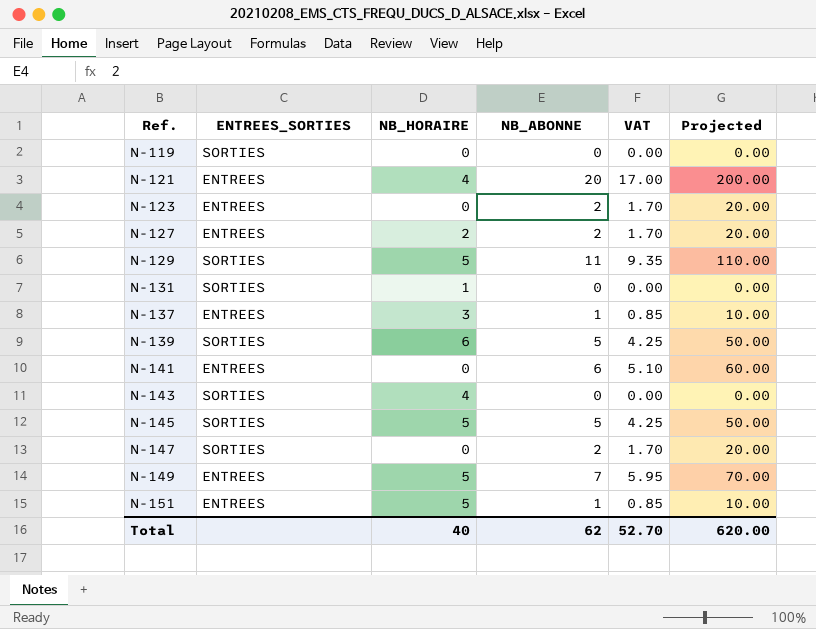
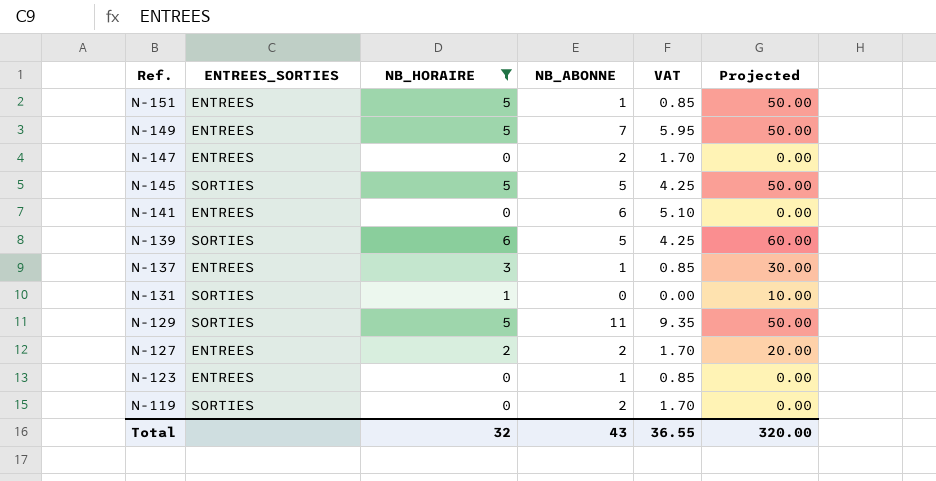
filter: none -> NB_HORAIRE != 4
row order: Ref. ascending -> Ref. descending
column Projected | formula: [NB_ABONNE] * 10 -> [NB_HORAIRE] * 10
N-147 | ENTREES_SORTIES: SORTIES -> ENTREES
N-123 | NB_ABONNE: 2 -> 1
N-123 | VAT: 1.70 -> 0.85
N-119 | NB_ABONNE: 0 -> 2
N-119 | VAT: 0.00 -> 1.70
Total | NB_HORAIRE: 40 -> 32
Total | NB_ABONNE: 62 -> 43
Total | VAT: 52.70 -> 36.55
Total | Projected: 620.00 -> 320.00

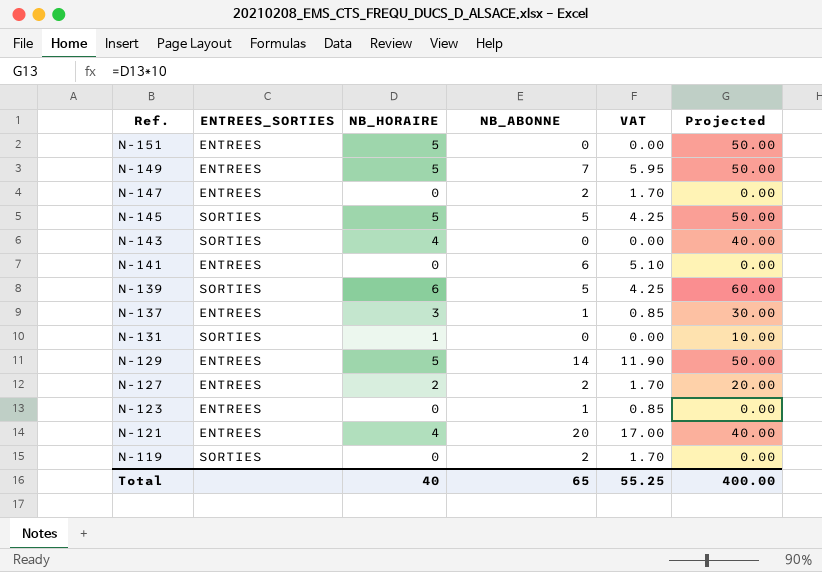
filter: NB_HORAIRE != 4 -> none
N-151 | NB_ABONNE: 1 -> 0
N-151 | VAT: 0.85 -> 0.00
N-129 | ENTREES_SORTIES: SORTIES -> ENTREES
N-129 | NB_ABONNE: 11 -> 14
N-129 | VAT: 9.35 -> 11.90
Total | NB_HORAIRE: 32 -> 40
Total | NB_ABONNE: 43 -> 65
Total | VAT: 36.55 -> 55.25
Total | Projected: 320.00 -> 400.00

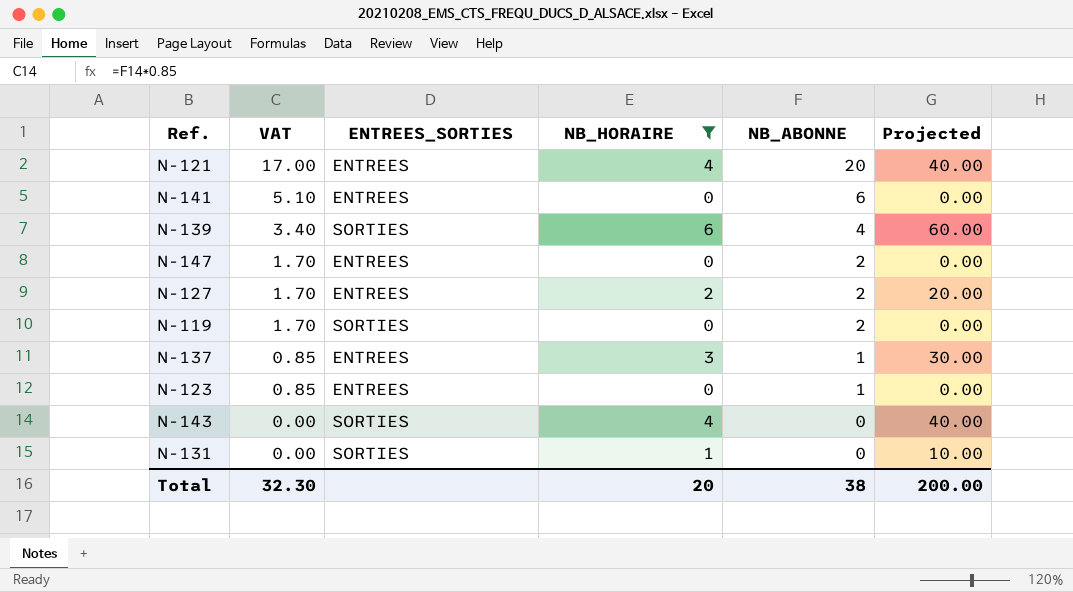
filter: none -> NB_HORAIRE != 5
row order: Ref. descending -> VAT descending
column VAT | position: 5 -> 2
N-139 | VAT: 4.25 -> 3.40
N-139 | NB_ABONNE: 5 -> 4
Total | VAT: 55.25 -> 32.30
Total | NB_HORAIRE: 40 -> 20
Total | NB_ABONNE: 65 -> 38
Total | Projected: 400.00 -> 200.00

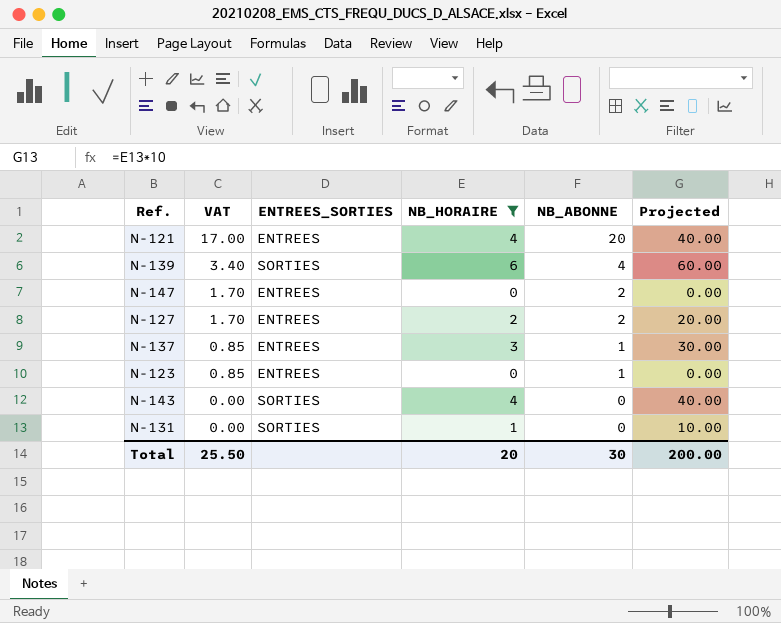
row N-141: 5.10 | ENTREES | 0 | 6 | 0.00 -> none
row N-119: 1.70 | SORTIES | 0 | 2 | 0.00 -> none
Total | VAT: 32.30 -> 25.50
Total | NB_ABONNE: 38 -> 30

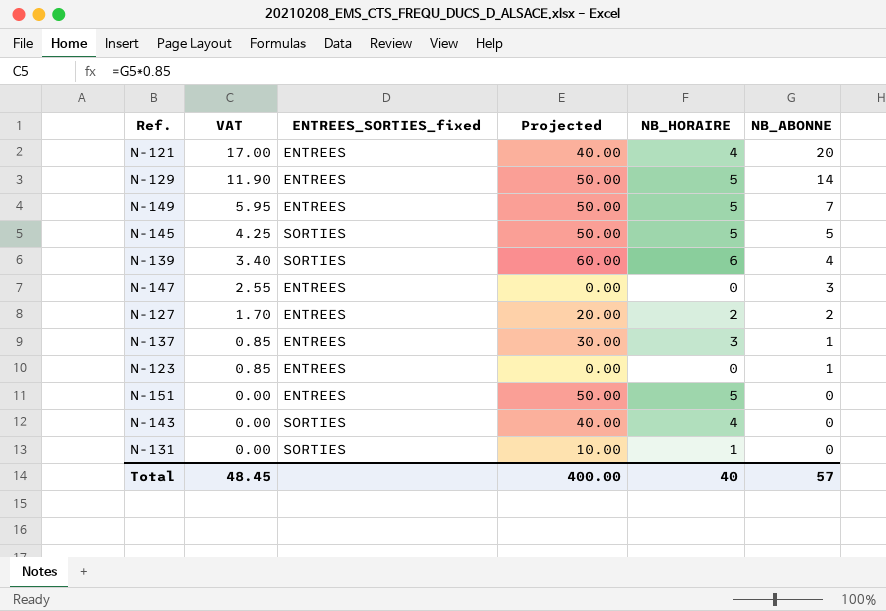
filter: NB_HORAIRE != 5 -> none
column name: ENTREES_SORTIES -> ENTREES_SORTIES_fixed
column Projected | position: 6 -> 4
N-147 | VAT: 1.70 -> 2.55
N-147 | NB_ABONNE: 2 -> 3
Total | VAT: 25.50 -> 48.45
Total | Projected: 200.00 -> 400.00
Total | NB_HORAIRE: 20 -> 40
Total | NB_ABONNE: 30 -> 57

